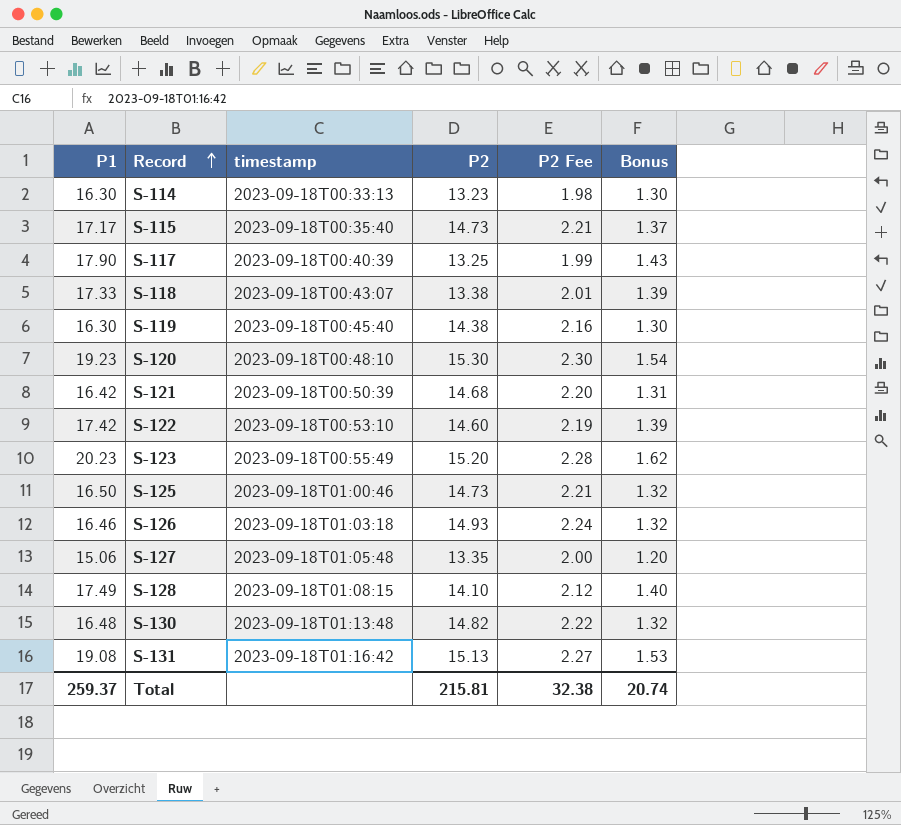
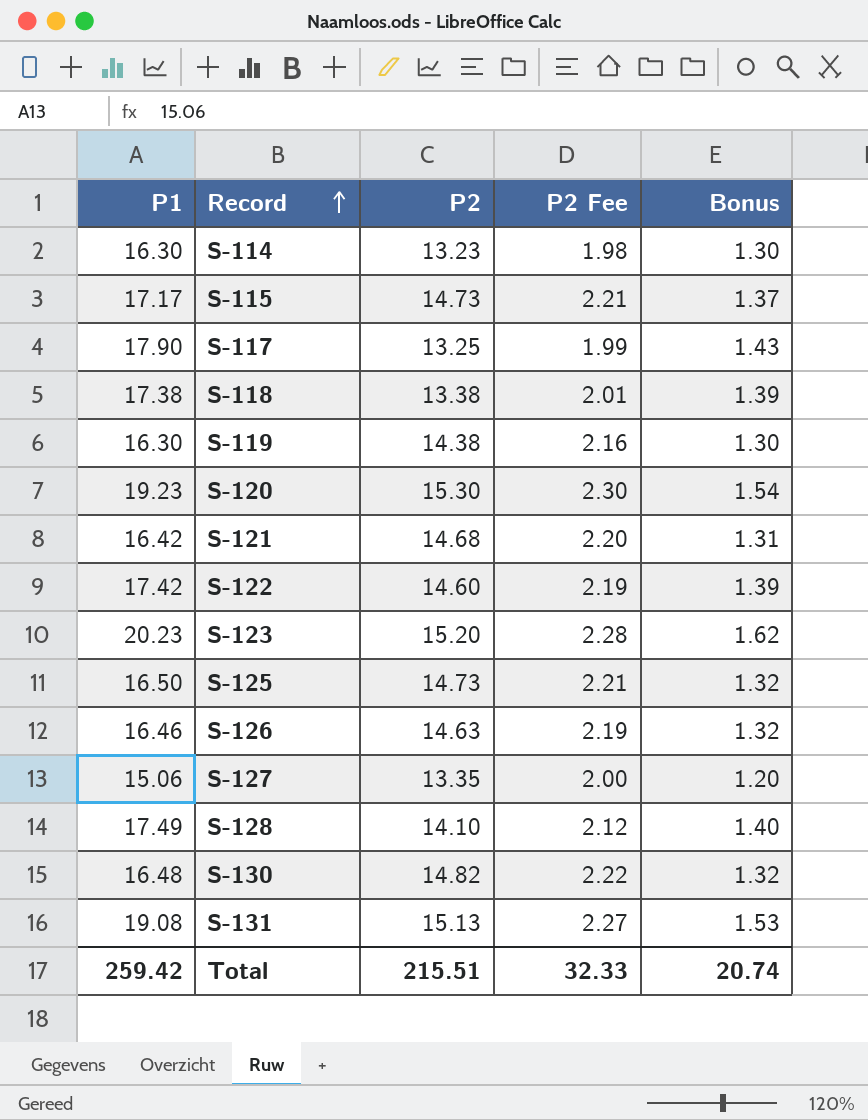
column timestamp | position: 3 -> none
S-118 | P1: 17.33 -> 17.38
S-126 | P2: 14.93 -> 14.63
S-126 | P2 Fee: 2.24 -> 2.19
Total | P1: 259.37 -> 259.42
Total | P2: 215.81 -> 215.51
Total | P2 Fee: 32.38 -> 32.33

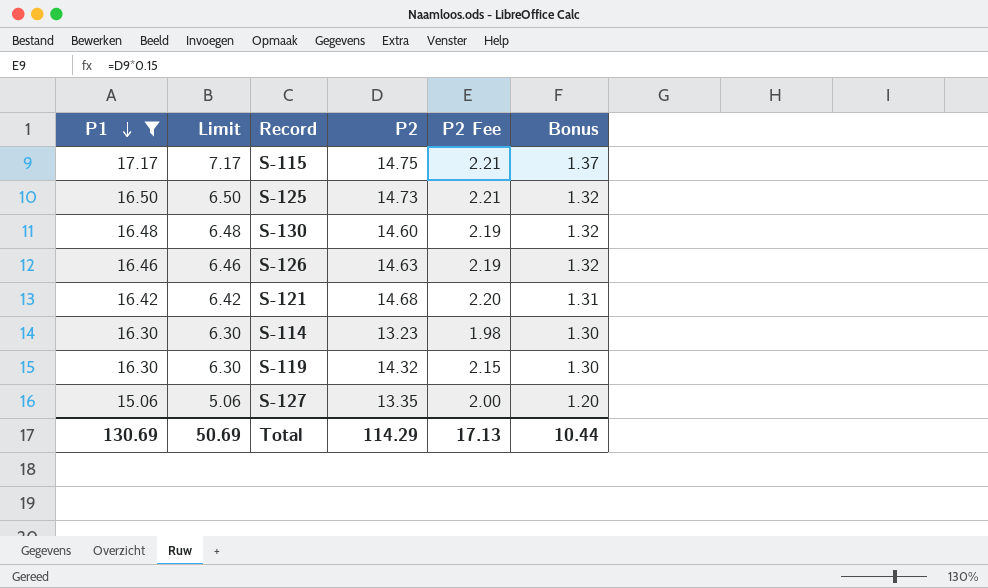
filter: none -> P1 <= 17.17
row order: Record ascending -> P1 descending
column Limit | formula: none -> [P1] - 10
S-115 | P2: 14.73 -> 14.75
S-130 | P2: 14.82 -> 14.60
S-130 | P2 Fee: 2.22 -> 2.19
S-119 | P2: 14.38 -> 14.32
S-119 | P2 Fee: 2.16 -> 2.15
Total | P1: 259.42 -> 130.69
Total | P2: 215.51 -> 114.29
Total | P2 Fee: 32.33 -> 17.13
Total | Bonus: 20.74 -> 10.44

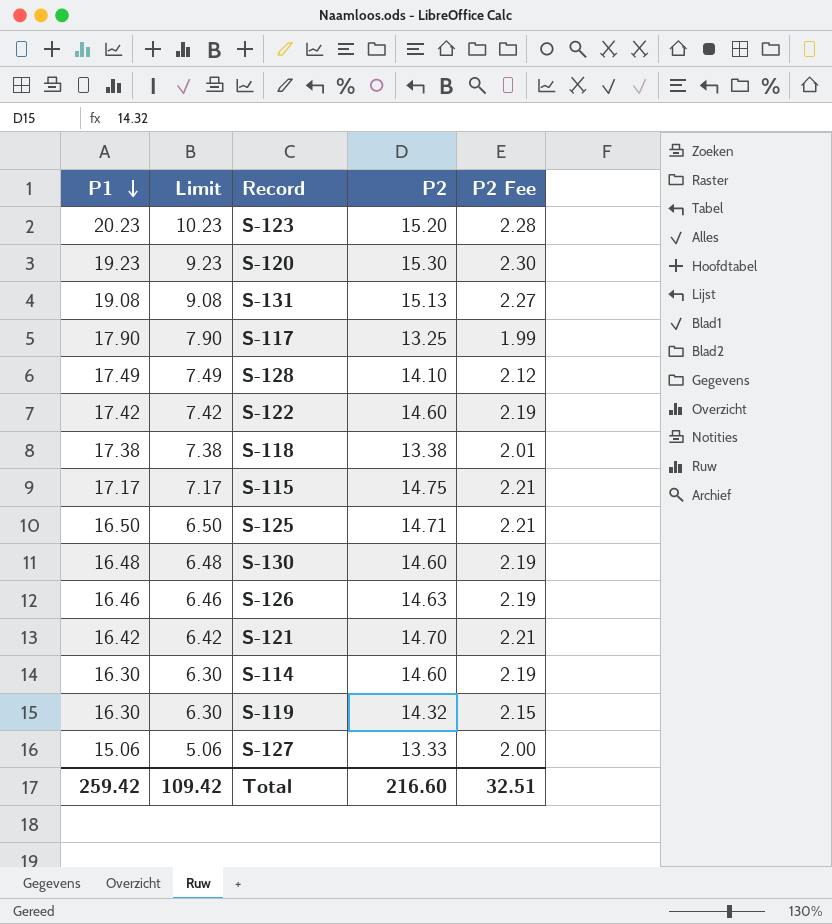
filter: P1 <= 17.17 -> none
column Bonus | formula: [P1] * 0.08 -> none
S-125 | P2: 14.73 -> 14.71
S-121 | P2: 14.68 -> 14.70
S-121 | P2 Fee: 2.20 -> 2.21
S-114 | P2: 13.23 -> 14.60
S-114 | P2 Fee: 1.98 -> 2.19
S-127 | P2: 13.35 -> 13.33
Total | P1: 130.69 -> 259.42
Total | Limit: 50.69 -> 109.42
Total | P2: 114.29 -> 216.60
Total | P2 Fee: 17.13 -> 32.51

